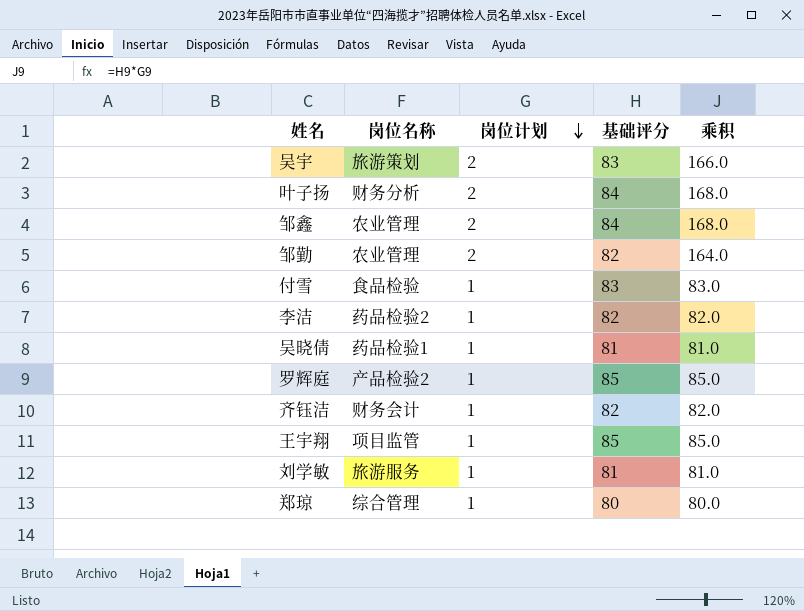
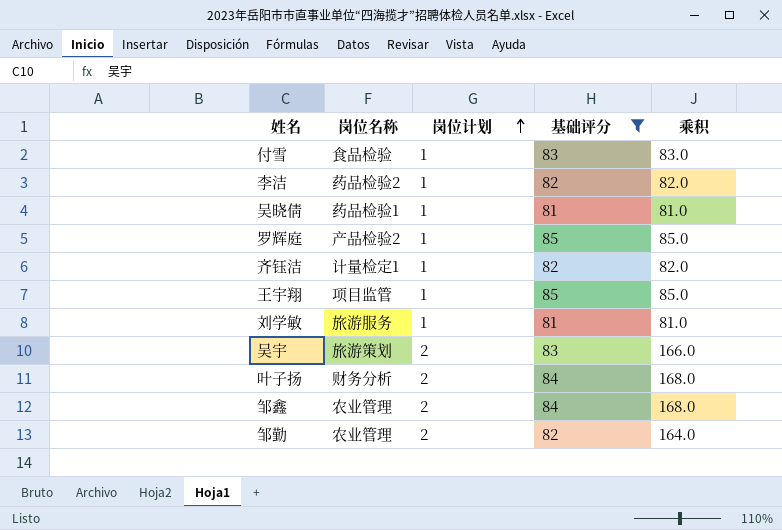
filter: none -> 基础评分 != 80
row order: 岗位计划 descending -> 岗位计划 ascending
齐钰洁 | 岗位名称: 财务会计 -> 计量检定1

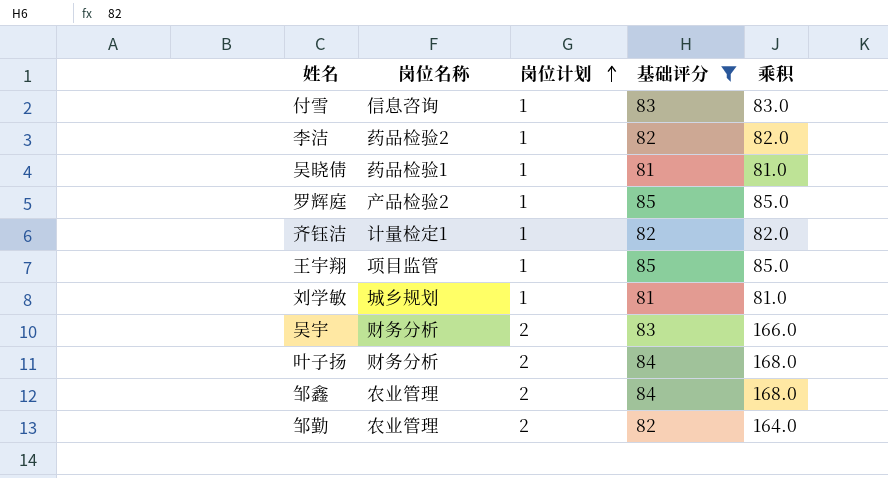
付雪 | 岗位名称: 食品检验 -> 信息咨询
刘学敏 | 岗位名称: 旅游服务 -> 城乡规划
吴宇 | 岗位名称: 旅游策划 -> 财务分析

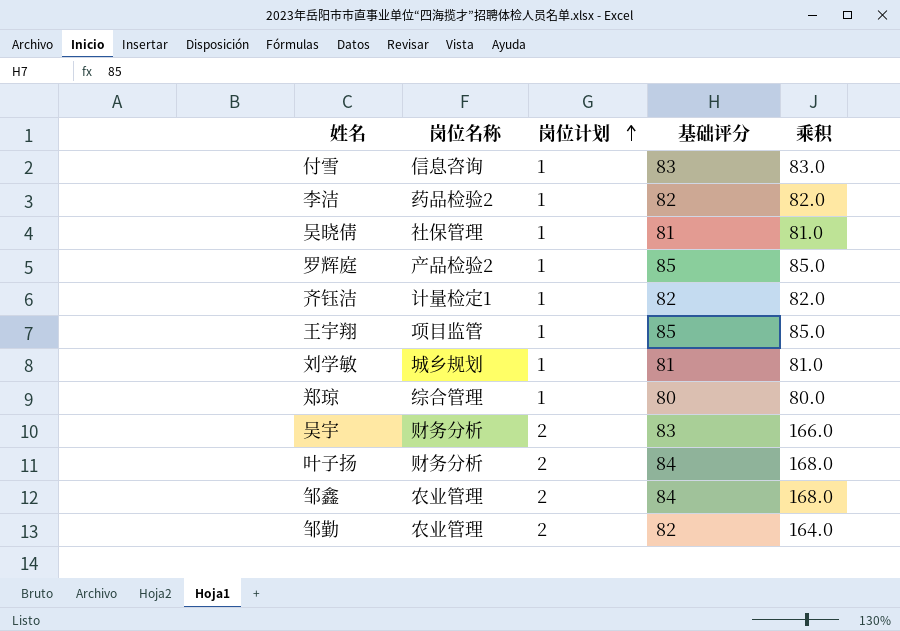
filter: 基础评分 != 80 -> none
吴晓倩 | 岗位名称: 药品检验1 -> 社保管理

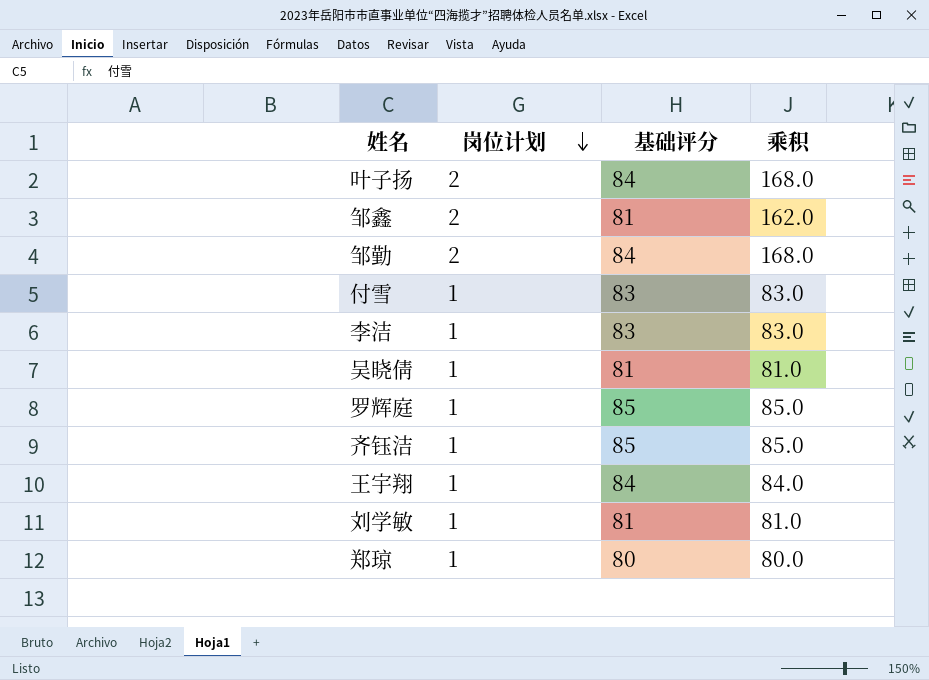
row order: 岗位计划 ascending -> 岗位计划 descending
column 岗位名称 | position: 2 -> none
row 吴宇: 财务分析 | 2 | 83 | 166.0 -> none
邹鑫 | 基础评分: 84 -> 81
邹鑫 | 乘积: 168.0 -> 162.0
邹勤 | 基础评分: 82 -> 84
邹勤 | 乘积: 164.0 -> 168.0
李洁 | 基础评分: 82 -> 83
李洁 | 乘积: 82.0 -> 83.0
齐钰洁 | 基础评分: 82 -> 85
齐钰洁 | 乘积: 82.0 -> 85.0
王宇翔 | 基础评分: 85 -> 84
王宇翔 | 乘积: 85.0 -> 84.0

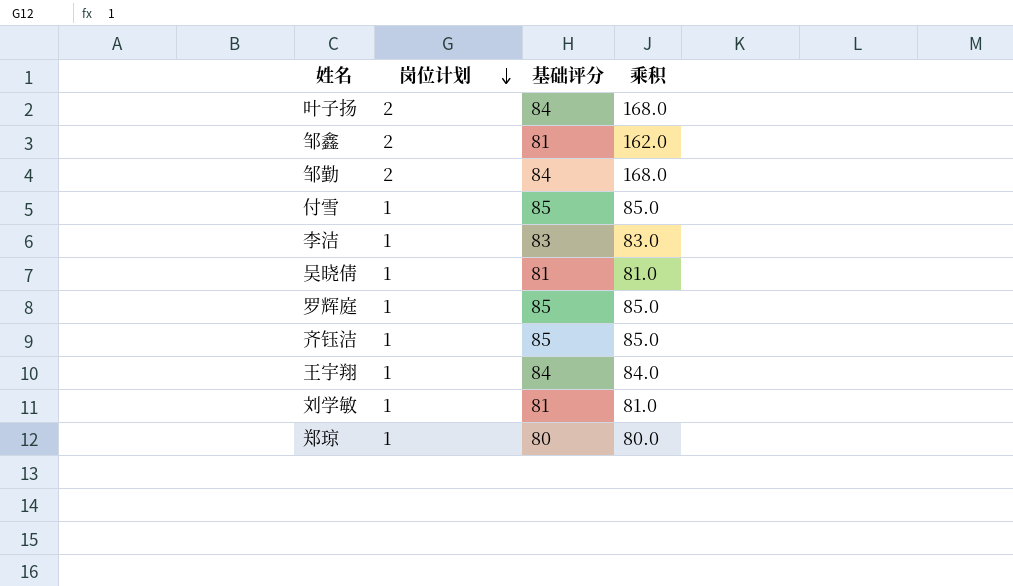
付雪 | 基础评分: 83 -> 85
付雪 | 乘积: 83.0 -> 85.0

